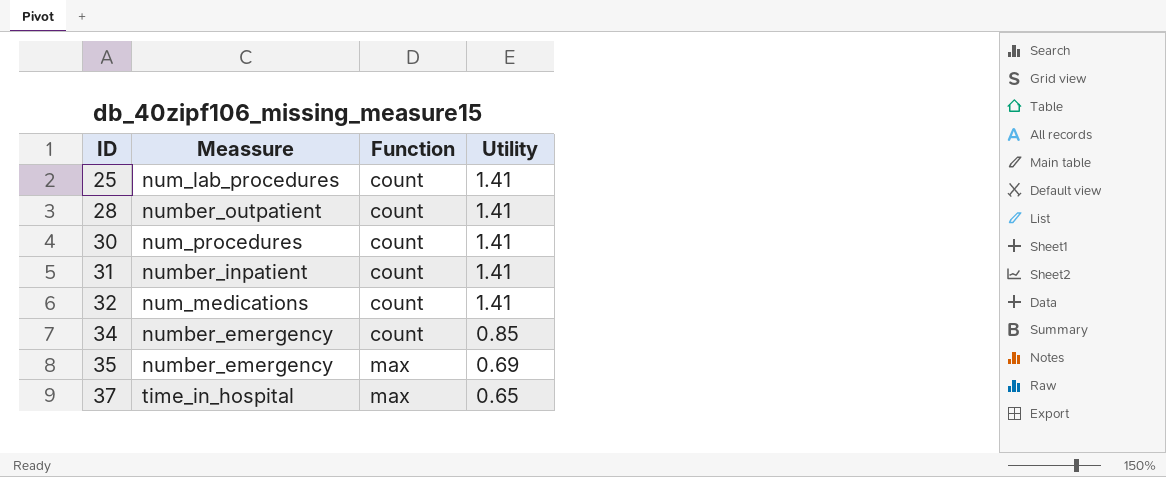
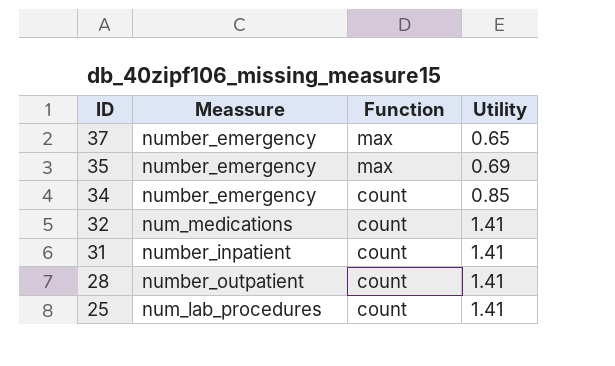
row order: ID ascending -> ID descending
row 30: num_procedures | count | 1.41 -> none
37 | Meassure: time_in_hospital -> number_emergency

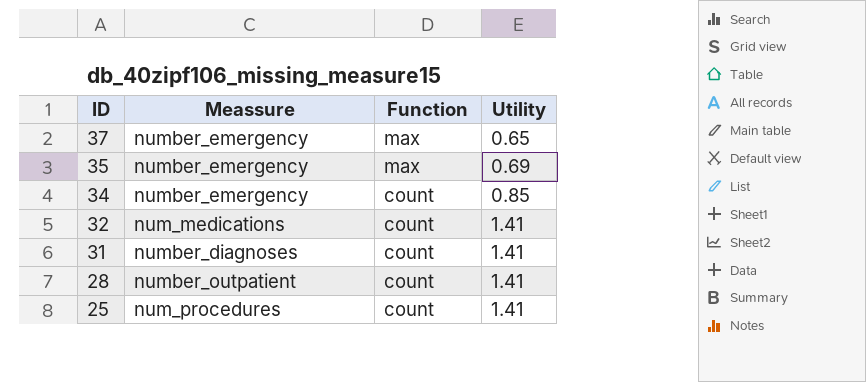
31 | Meassure: number_inpatient -> number_diagnoses
25 | Meassure: num_lab_procedures -> num_procedures

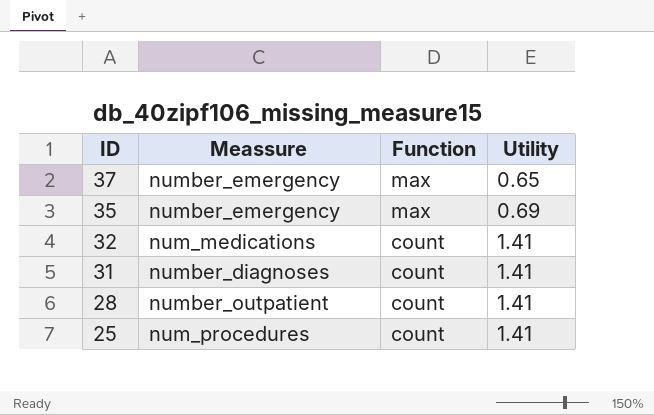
row 34: number_emergency | count | 0.85 -> none

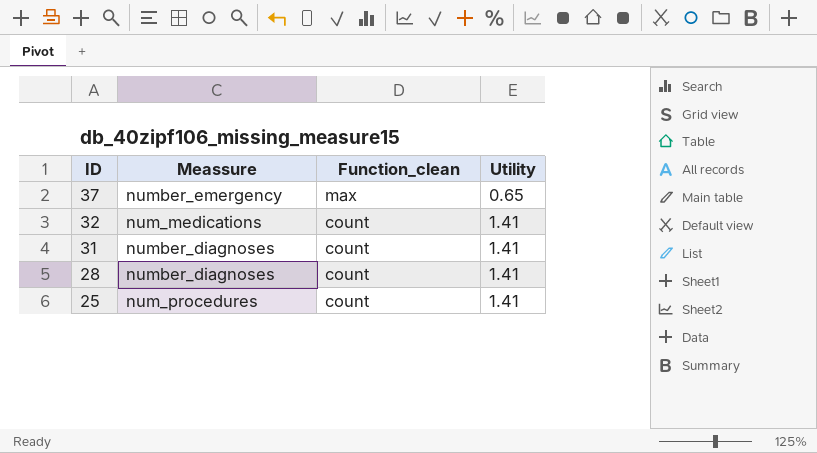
column name: Function -> Function_clean
row 35: number_emergency | max | 0.69 -> none
28 | Meassure: number_outpatient -> number_diagnoses

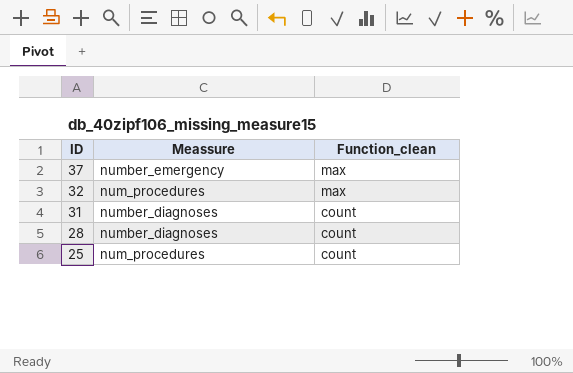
column Utility | position: 4 -> none
32 | Meassure: num_medications -> num_procedures
32 | Function_clean: count -> max

